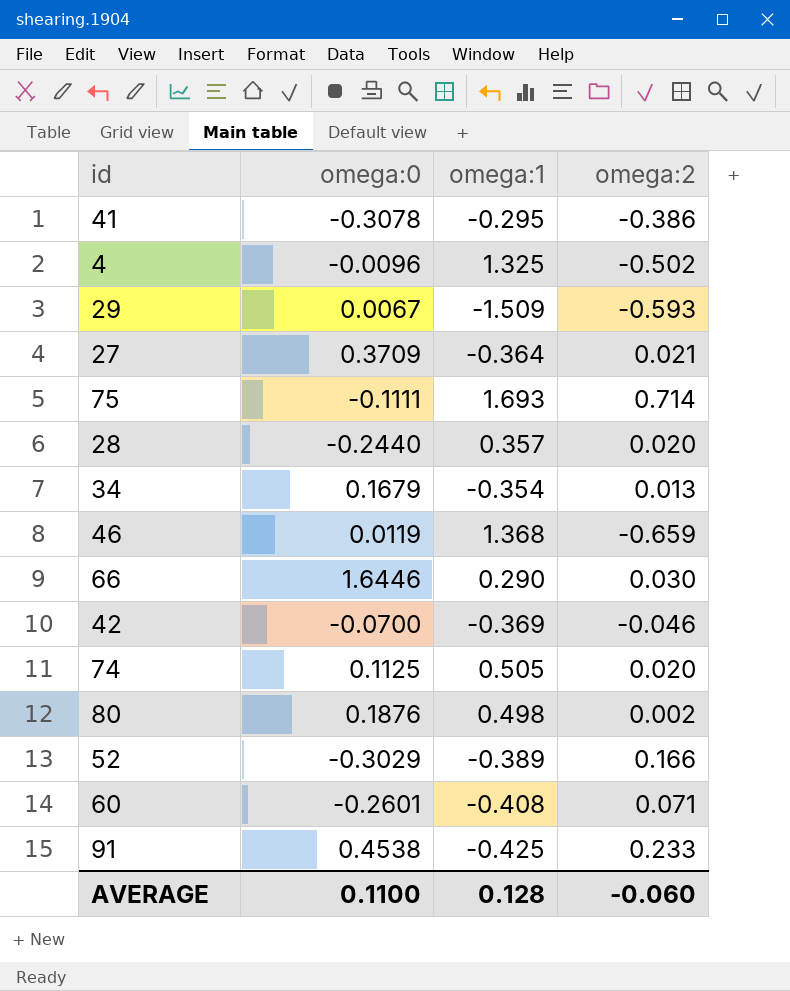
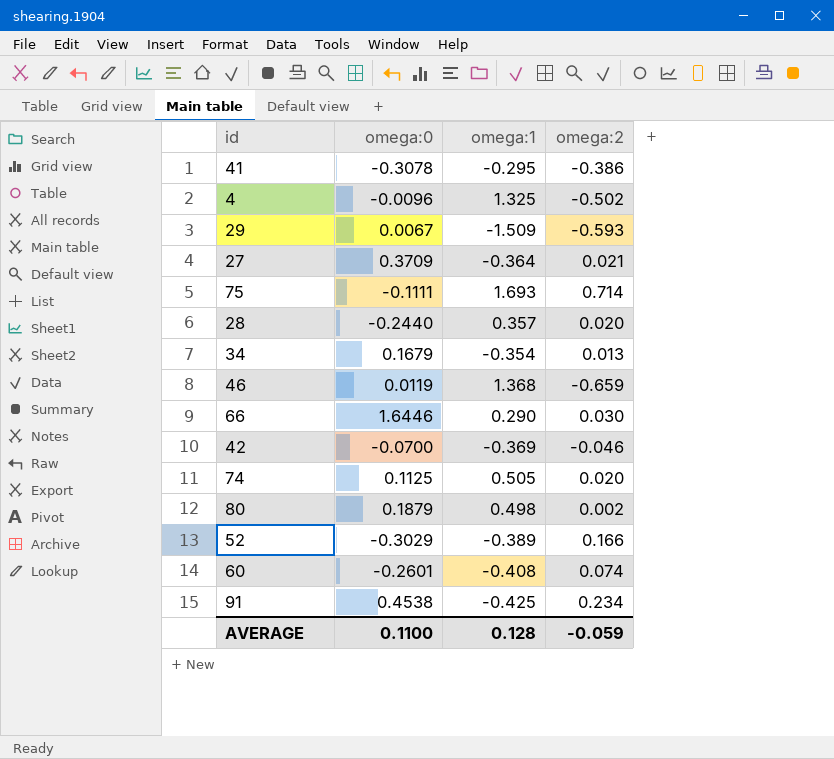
80 | omega:0: 0.1876 -> 0.1879
60 | omega:2: 0.071 -> 0.074
91 | omega:2: 0.233 -> 0.234
AVERAGE | omega:2: -0.060 -> -0.059

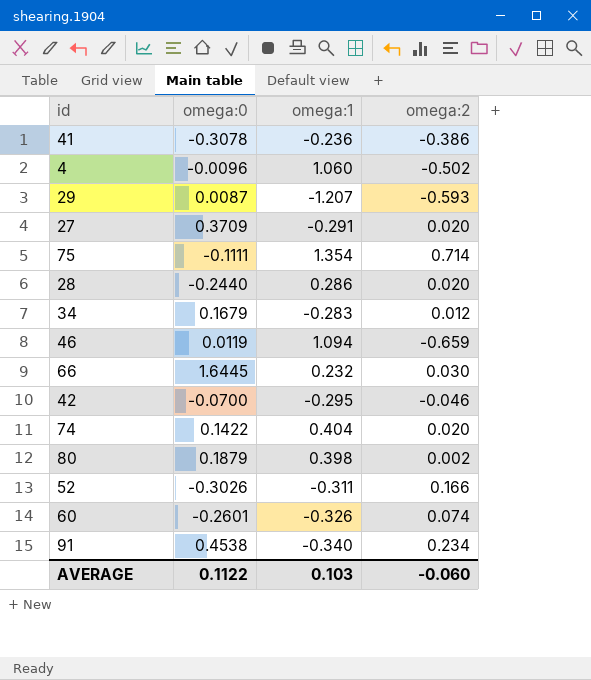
41 | omega:1: -0.295 -> -0.236
4 | omega:1: 1.325 -> 1.060
29 | omega:0: 0.0067 -> 0.0087
29 | omega:1: -1.509 -> -1.207
27 | omega:1: -0.364 -> -0.291
27 | omega:2: 0.021 -> 0.020
75 | omega:1: 1.693 -> 1.354
28 | omega:1: 0.357 -> 0.286
34 | omega:1: -0.354 -> -0.283
34 | omega:2: 0.013 -> 0.012
46 | omega:1: 1.368 -> 1.094
66 | omega:0: 1.6446 -> 1.6445
66 | omega:1: 0.290 -> 0.232
42 | omega:1: -0.369 -> -0.295
74 | omega:0: 0.1125 -> 0.1422
74 | omega:1: 0.505 -> 0.404
80 | omega:1: 0.498 -> 0.398
52 | omega:0: -0.3029 -> -0.3026
52 | omega:1: -0.389 -> -0.311
60 | omega:1: -0.408 -> -0.326
91 | omega:1: -0.425 -> -0.340
AVERAGE | omega:0: 0.1100 -> 0.1122
AVERAGE | omega:1: 0.128 -> 0.103
AVERAGE | omega:2: -0.059 -> -0.060

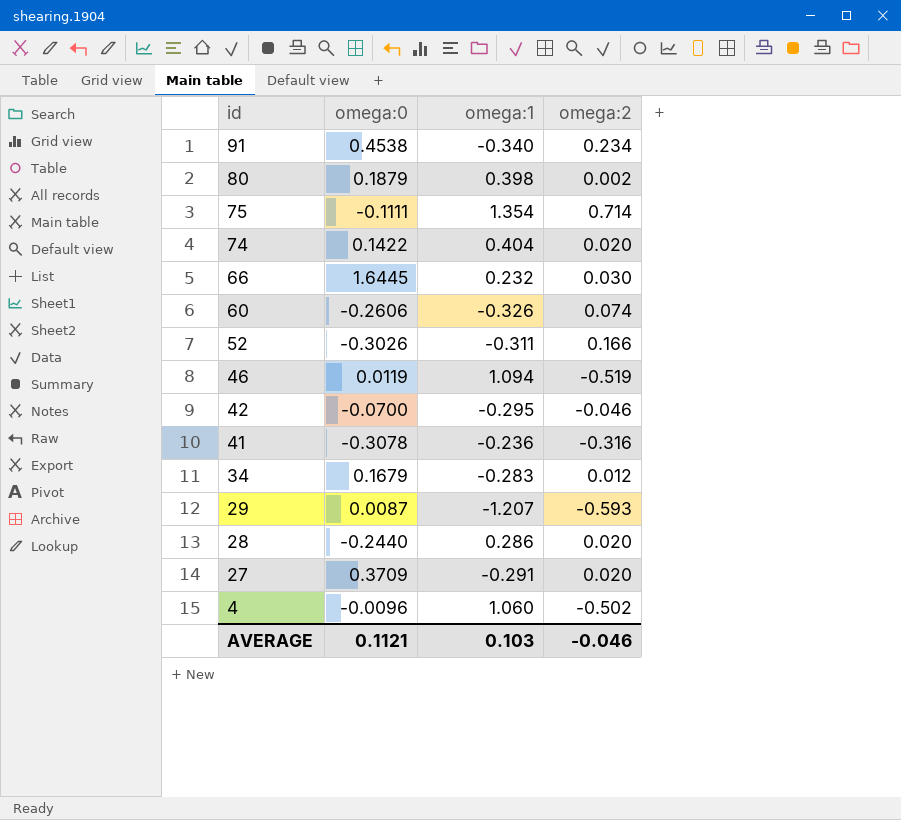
row order: none -> id descending
60 | omega:0: -0.2601 -> -0.2606
46 | omega:2: -0.659 -> -0.519
41 | omega:2: -0.386 -> -0.316
AVERAGE | omega:0: 0.1122 -> 0.1121
AVERAGE | omega:2: -0.060 -> -0.046

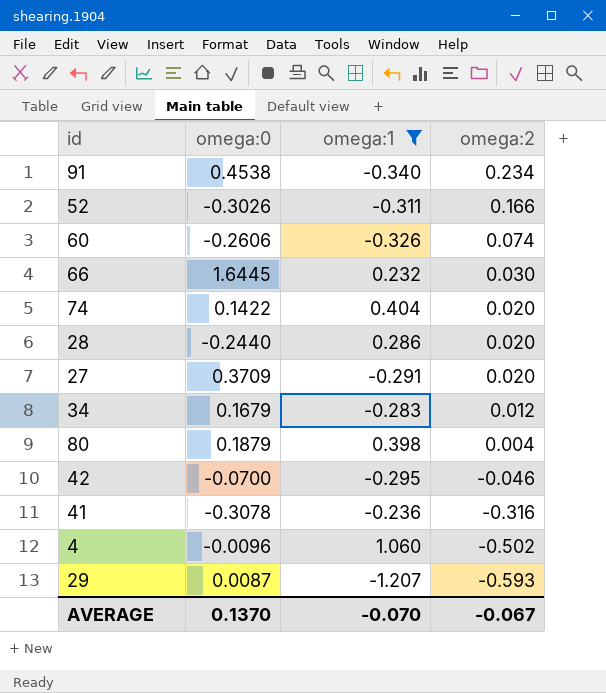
filter: none -> omega:1 <= 1.060
row order: id descending -> omega:2 descending
80 | omega:2: 0.002 -> 0.004
AVERAGE | omega:0: 0.1121 -> 0.1370
AVERAGE | omega:1: 0.103 -> -0.070
AVERAGE | omega:2: -0.046 -> -0.067

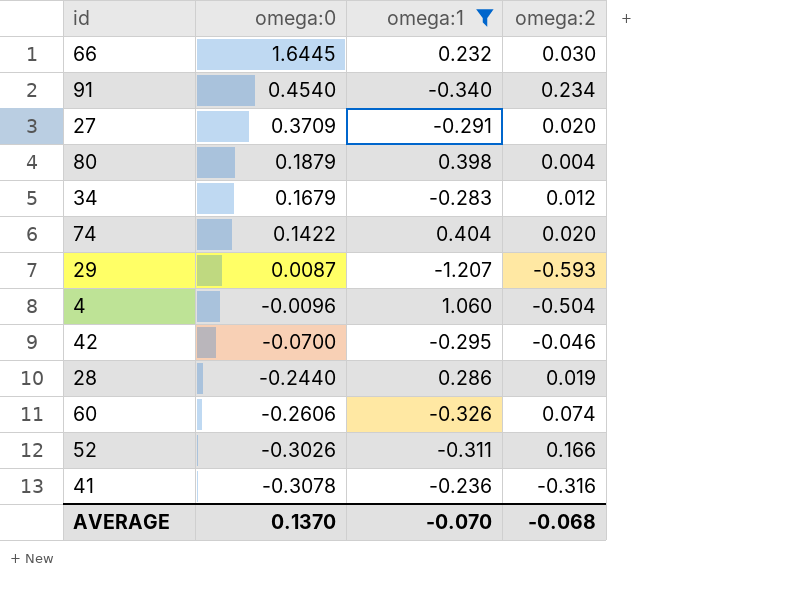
row order: omega:2 descending -> omega:0 descending
91 | omega:0: 0.4538 -> 0.4540
4 | omega:2: -0.502 -> -0.504
28 | omega:2: 0.020 -> 0.019
AVERAGE | omega:2: -0.067 -> -0.068

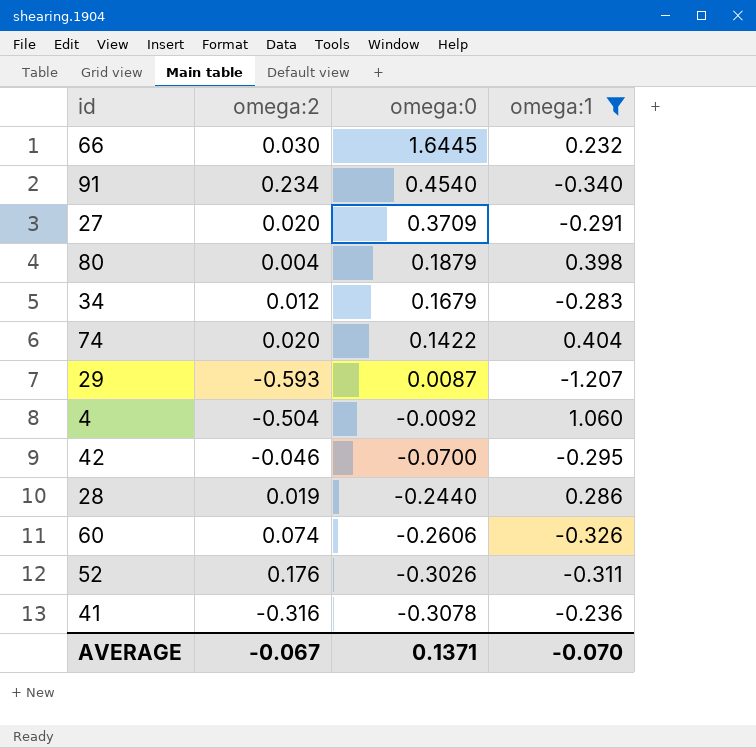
column omega:2 | position: 4 -> 2
4 | omega:0: -0.0096 -> -0.0092
52 | omega:2: 0.166 -> 0.176
AVERAGE | omega:2: -0.068 -> -0.067
AVERAGE | omega:0: 0.1370 -> 0.1371

